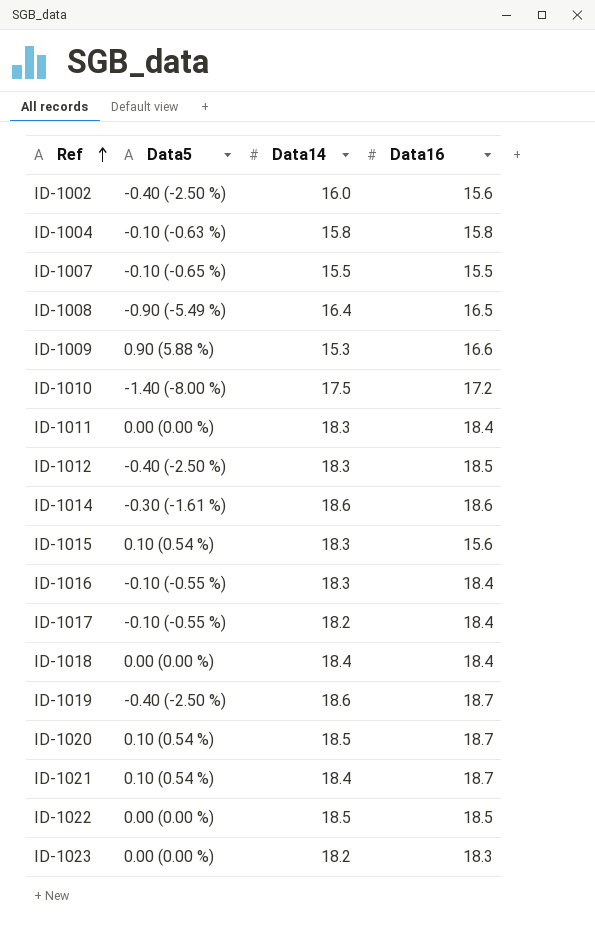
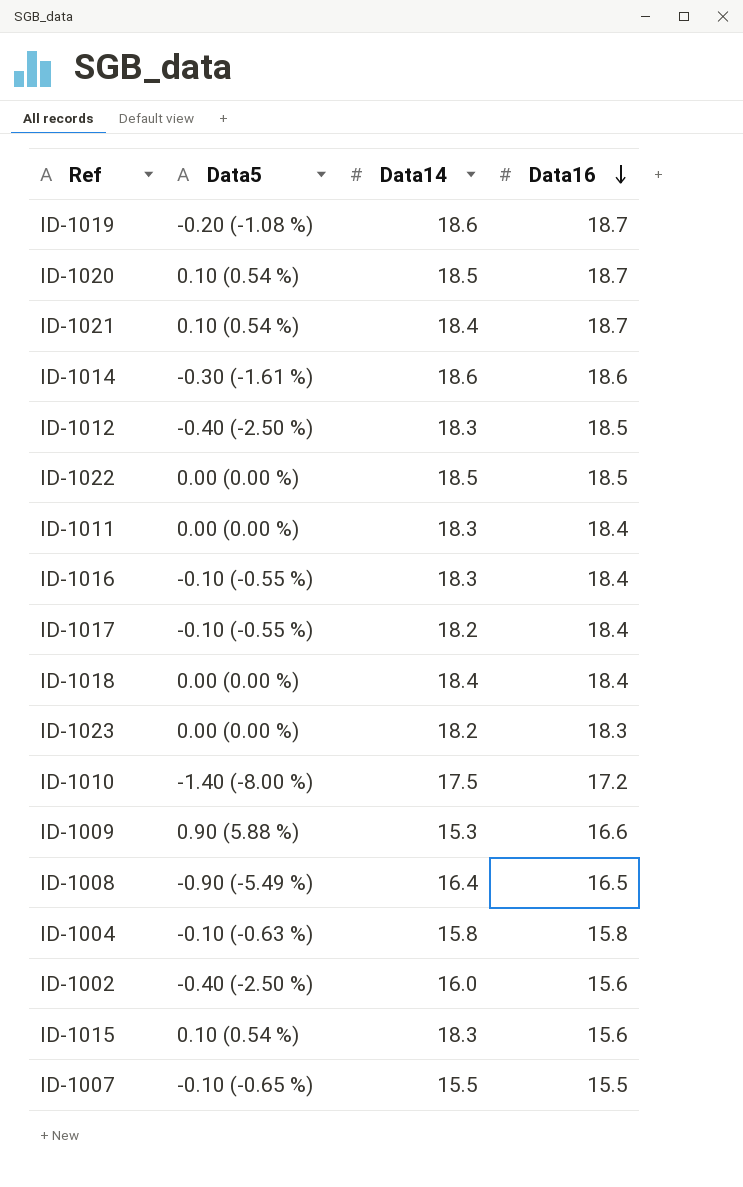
row order: Ref ascending -> Data16 descending
ID-1019 | Data5: -0.40 (-2.50 %) -> -0.20 (-1.08 %)

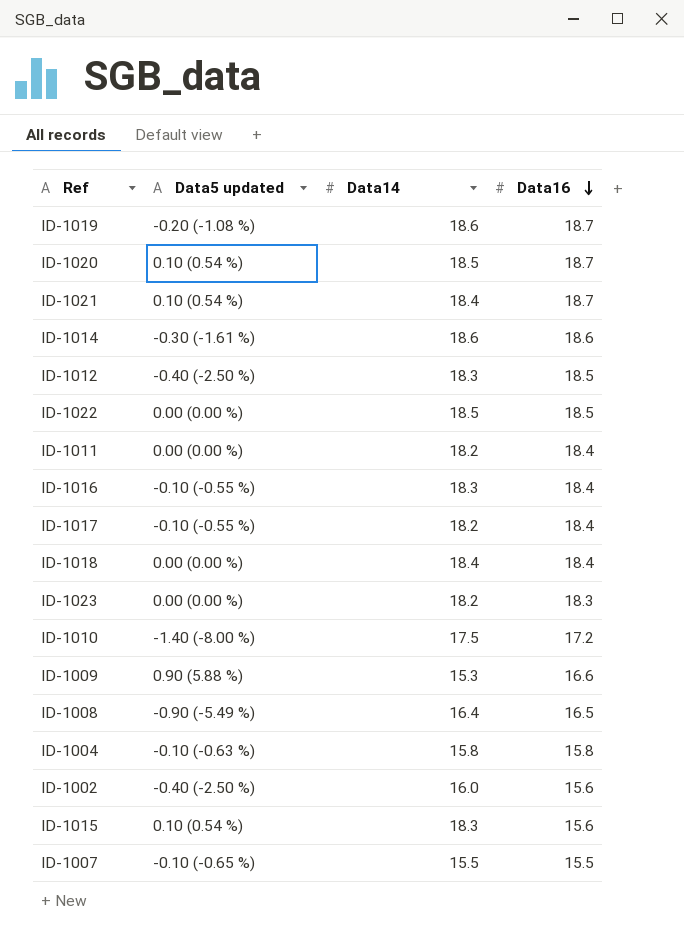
column name: Data5 -> Data5 updated
ID-1011 | Data14: 18.3 -> 18.2

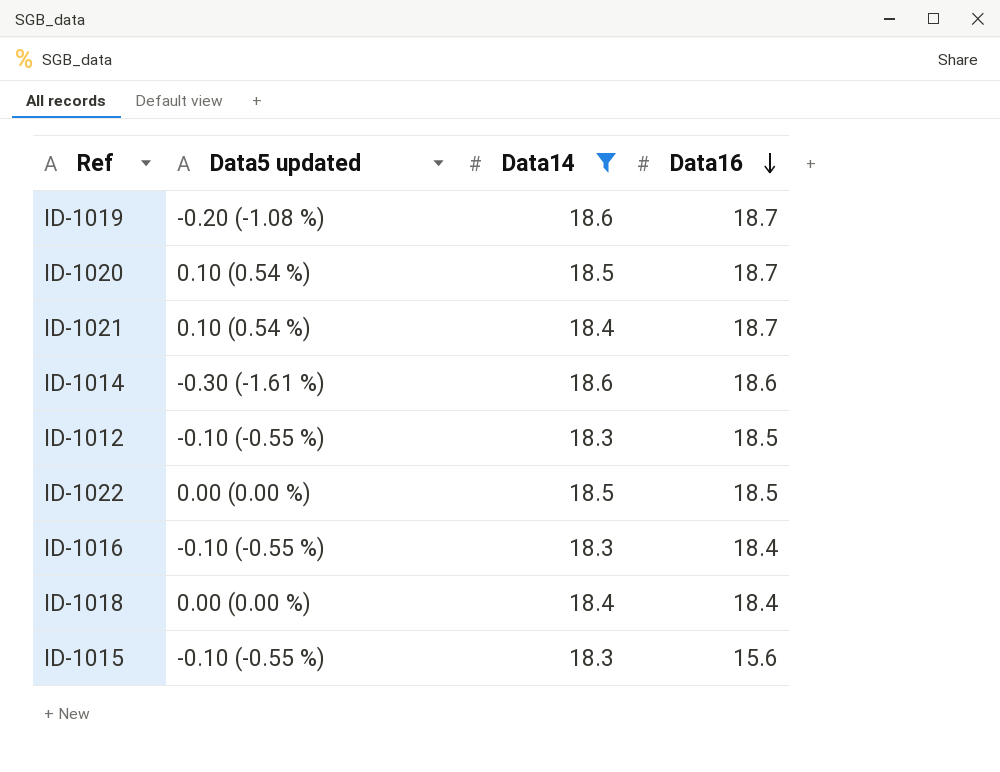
filter: none -> Data14 >= 18.3
ID-1012 | Data5 updated: -0.40 (-2.50 %) -> -0.10 (-0.55 %)
ID-1015 | Data5 updated: 0.10 (0.54 %) -> -0.10 (-0.55 %)

